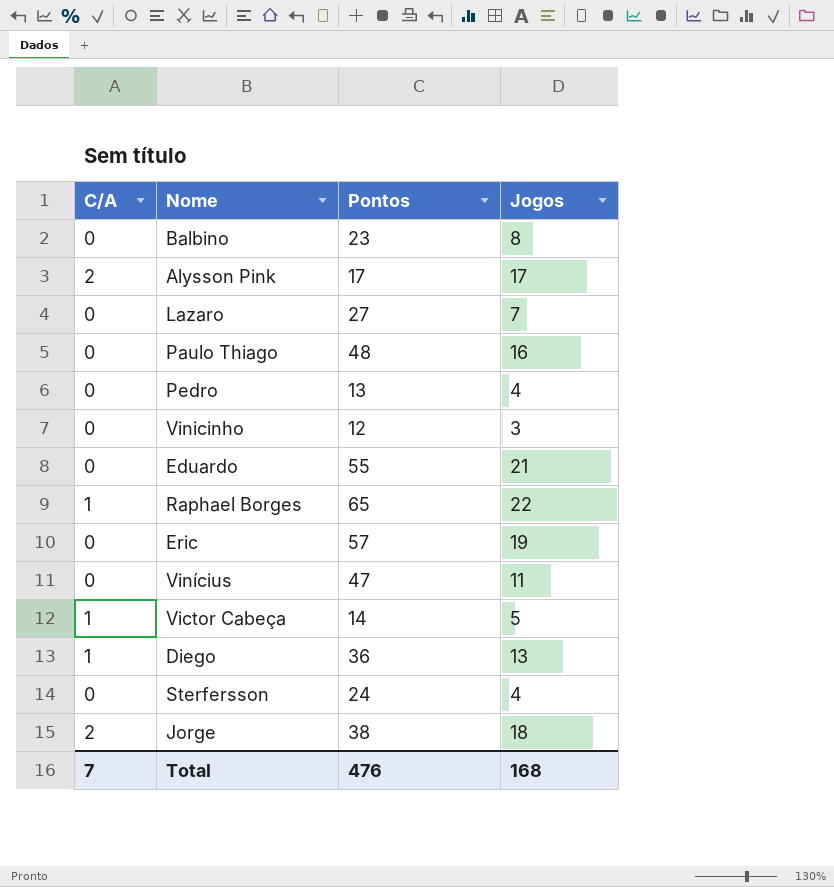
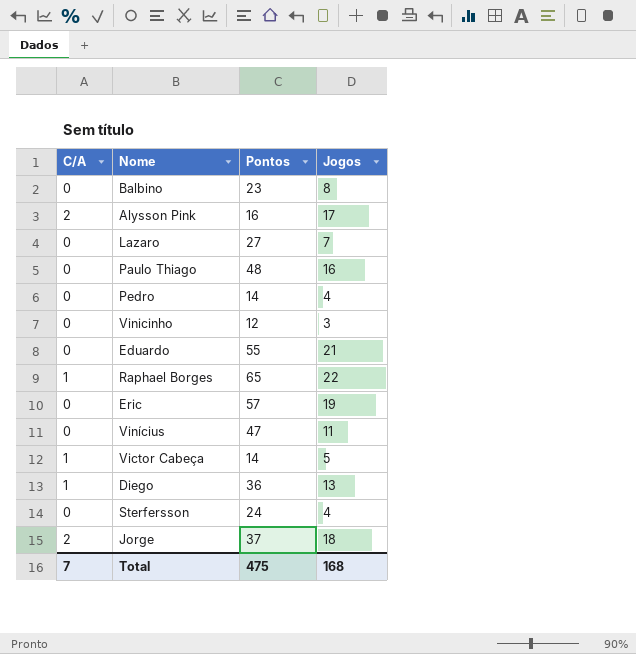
Alysson Pink | Pontos: 17 -> 16
Pedro | Pontos: 13 -> 14
Jorge | Pontos: 38 -> 37
Total | Pontos: 476 -> 475

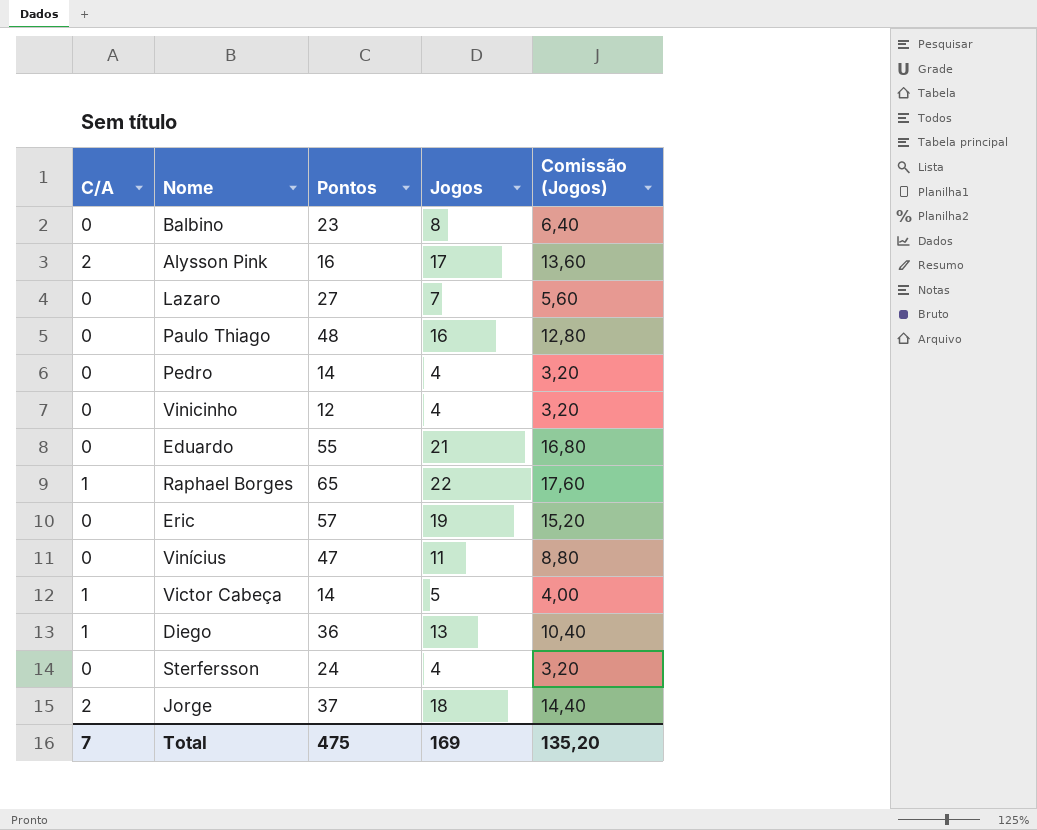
column Comissão (Jogos) | formula: none -> [Jogos] * 0,8
Vinicinho | Jogos: 3 -> 4
Total | Jogos: 168 -> 169

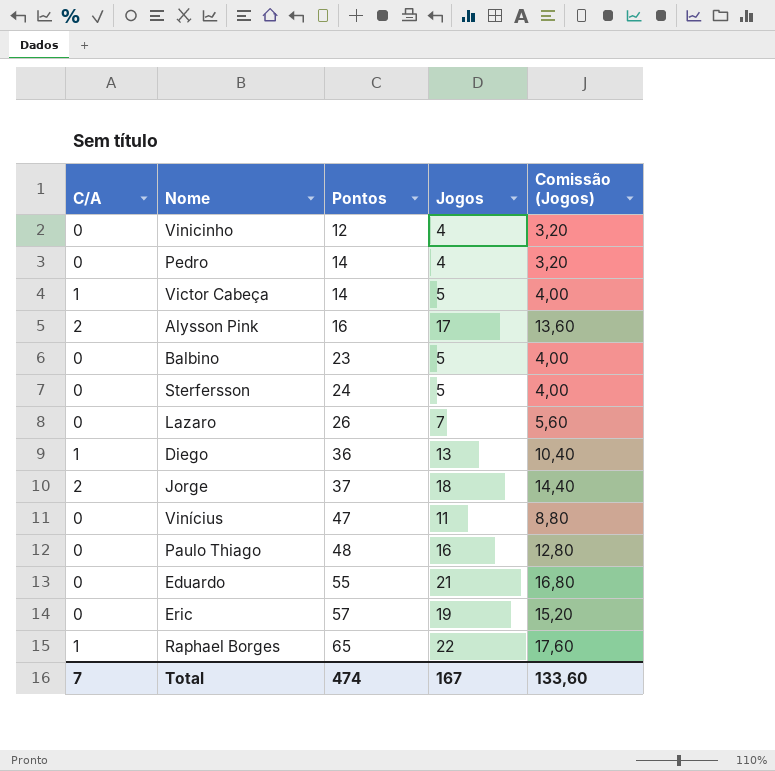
row order: none -> Pontos ascending
Balbino | Jogos: 8 -> 5
Balbino | Comissão (Jogos): 6,40 -> 4,00
Sterfersson | Jogos: 4 -> 5
Sterfersson | Comissão (Jogos): 3,20 -> 4,00
Lazaro | Pontos: 27 -> 26
Total | Pontos: 475 -> 474
Total | Jogos: 169 -> 167
Total | Comissão (Jogos): 135,20 -> 133,60

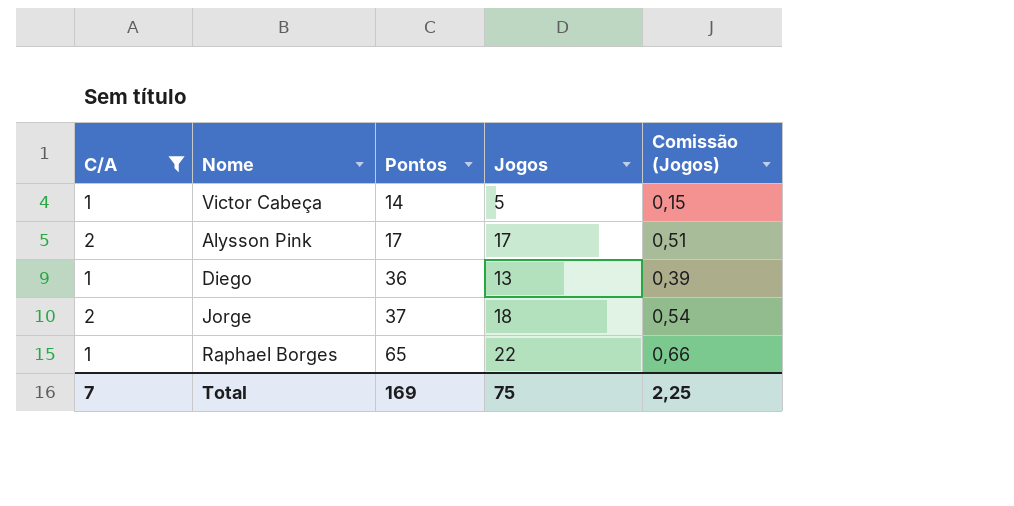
filter: none -> C/A != 0
column Comissão (Jogos) | formula: [Jogos] * 0,8 -> [Jogos] * 0,03
Alysson Pink | Pontos: 16 -> 17
Total | Pontos: 474 -> 169
Total | Jogos: 167 -> 75
Total | Comissão (Jogos): 133,60 -> 2,25

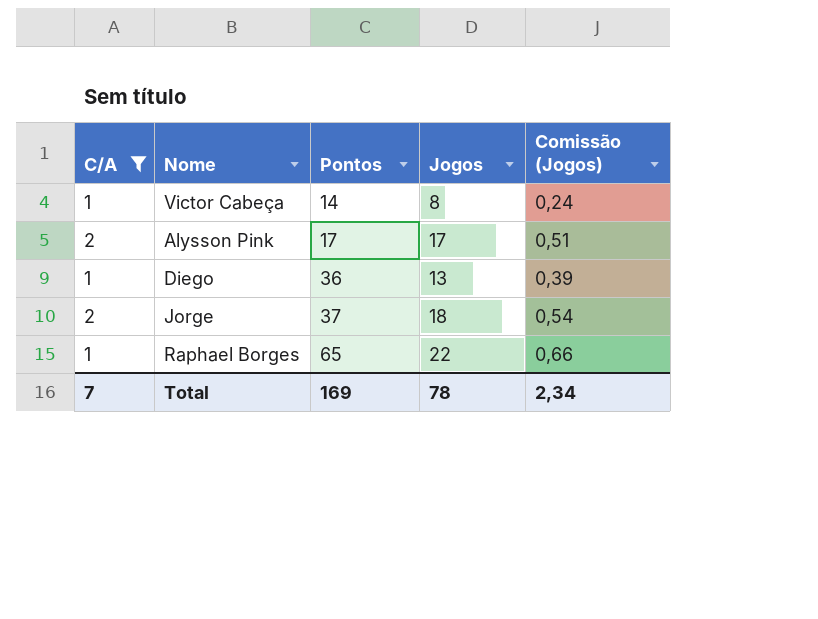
Victor Cabeça | Jogos: 5 -> 8
Victor Cabeça | Comissão (Jogos): 0,15 -> 0,24
Total | Jogos: 75 -> 78
Total | Comissão (Jogos): 2,25 -> 2,34

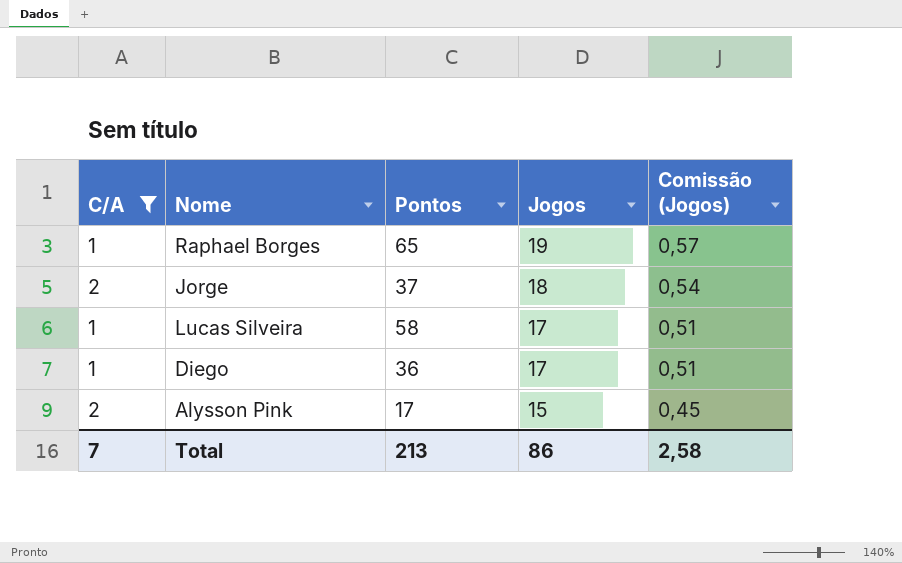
row order: Pontos ascending -> Jogos descending
row Victor Cabeça: 1 | 14 | 8 | 0,24 -> none
Raphael Borges | Jogos: 22 -> 19
Raphael Borges | Comissão (Jogos): 0,66 -> 0,57
row Lucas Silveira: none -> 1 | 58 | 17 | 0,51
Diego | Jogos: 13 -> 17
Diego | Comissão (Jogos): 0,39 -> 0,51
Alysson Pink | Jogos: 17 -> 15
Alysson Pink | Comissão (Jogos): 0,51 -> 0,45
Total | Pontos: 169 -> 213
Total | Jogos: 78 -> 86
Total | Comissão (Jogos): 2,34 -> 2,58

